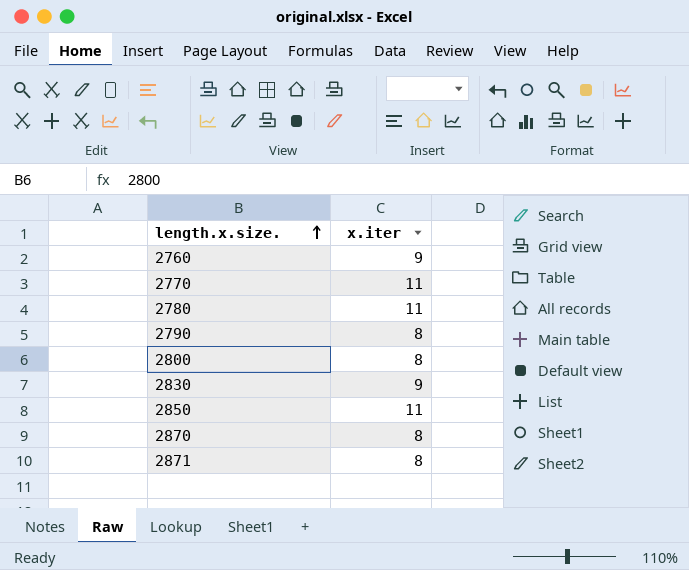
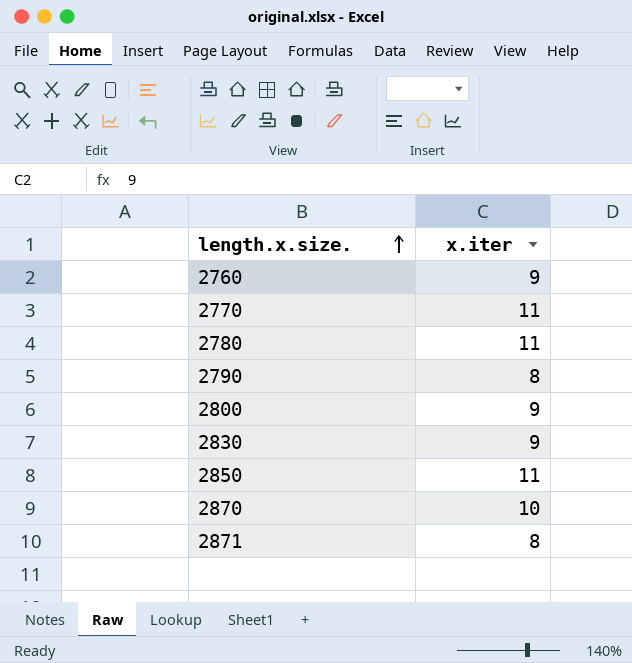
2800 | x.iter: 8 -> 9
2870 | x.iter: 8 -> 10

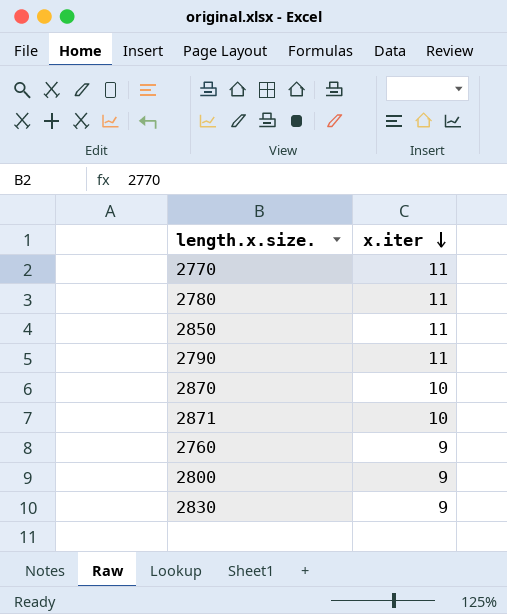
row order: length.x.size. ascending -> x.iter descending
2790 | x.iter: 8 -> 11
2871 | x.iter: 8 -> 10

